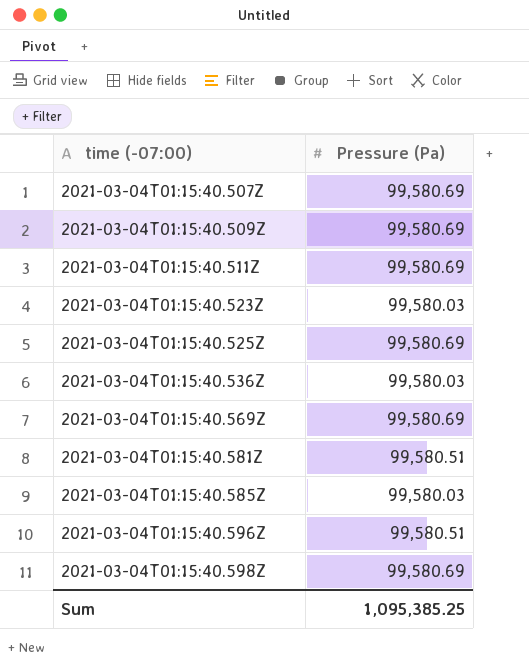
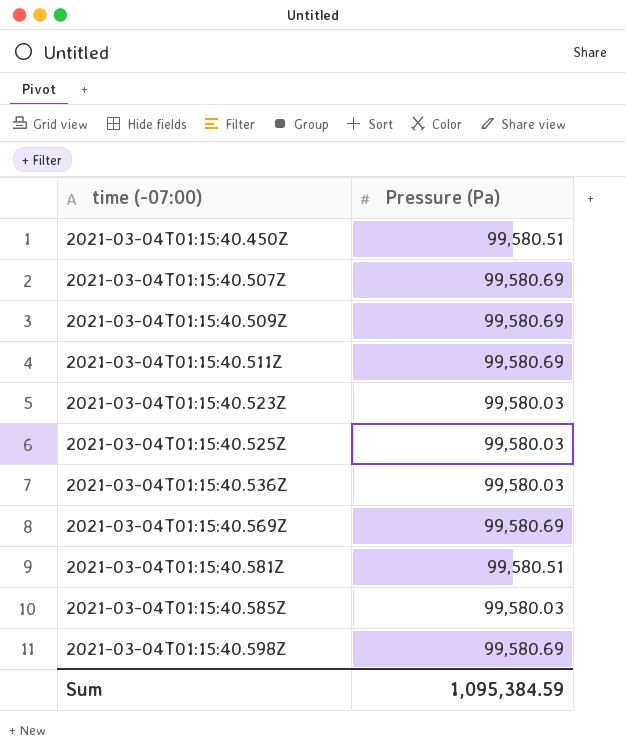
row 2021-03-04T01:15:40.596Z: 99,580.51 -> none
row 2021-03-04T01:15:40.450Z: none -> 99,580.51
2021-03-04T01:15:40.525Z | Pressure (Pa): 99,580.69 -> 99,580.03
Sum | Pressure (Pa): 1,095,385.25 -> 1,095,384.59

